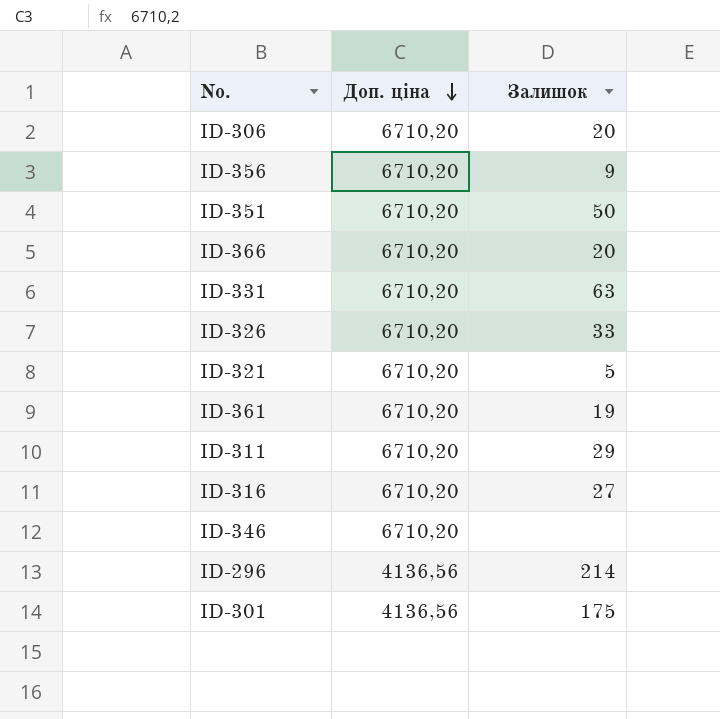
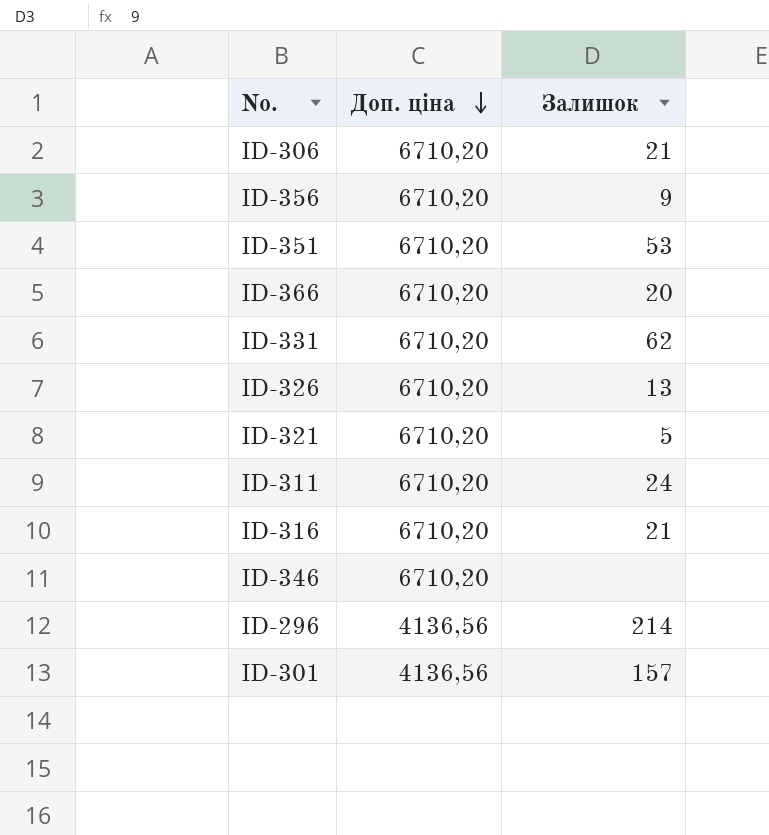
row ID-361: 6710,20 | 19 -> none
ID-306 | Залишок: 20 -> 21
ID-351 | Залишок: 50 -> 53
ID-331 | Залишок: 63 -> 62
ID-326 | Залишок: 33 -> 13
ID-311 | Залишок: 29 -> 24
ID-316 | Залишок: 27 -> 21
ID-301 | Залишок: 175 -> 157

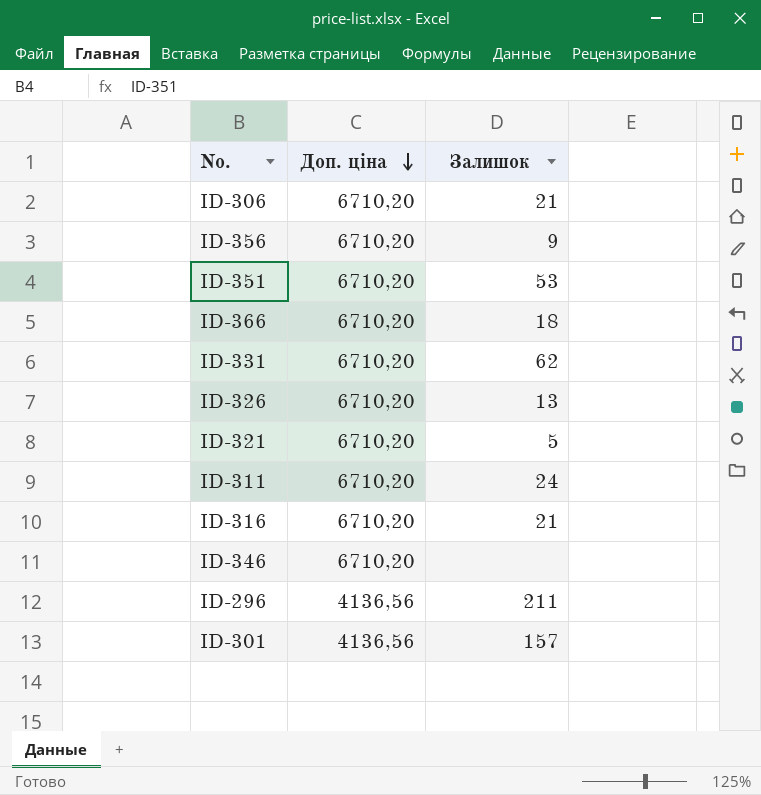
ID-366 | Залишок: 20 -> 18
ID-296 | Залишок: 214 -> 211

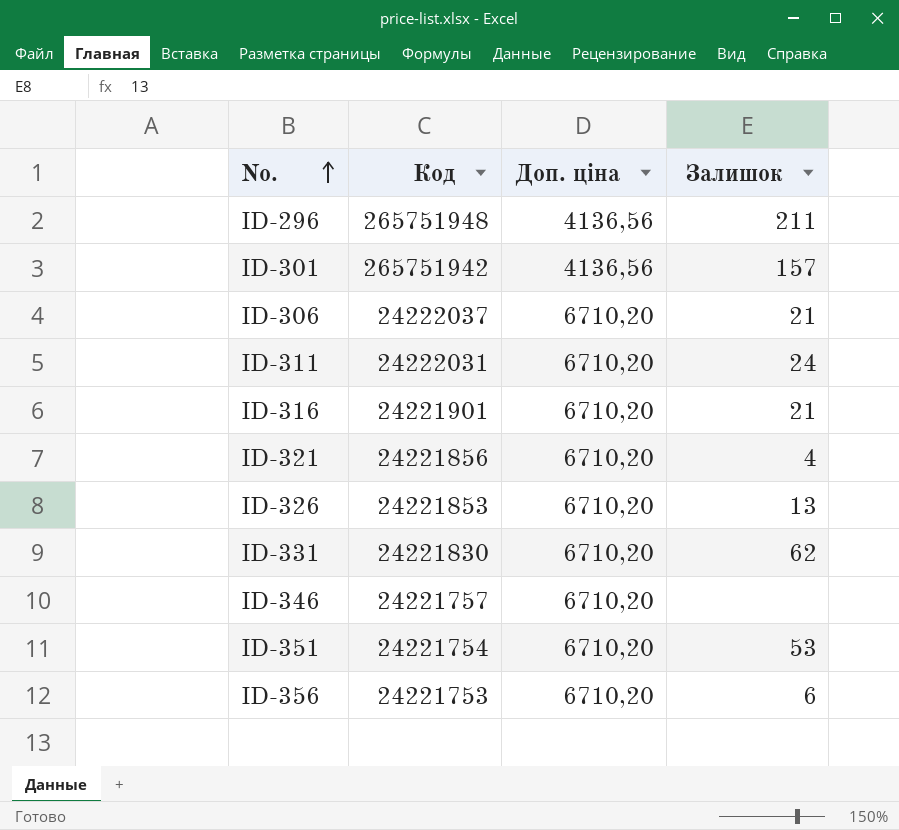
row order: Доп. ціна descending -> No. ascending
column Код | position: none -> 2
row ID-366: 6710,20 | 18 -> none
ID-321 | Залишок: 5 -> 4
ID-356 | Залишок: 9 -> 6

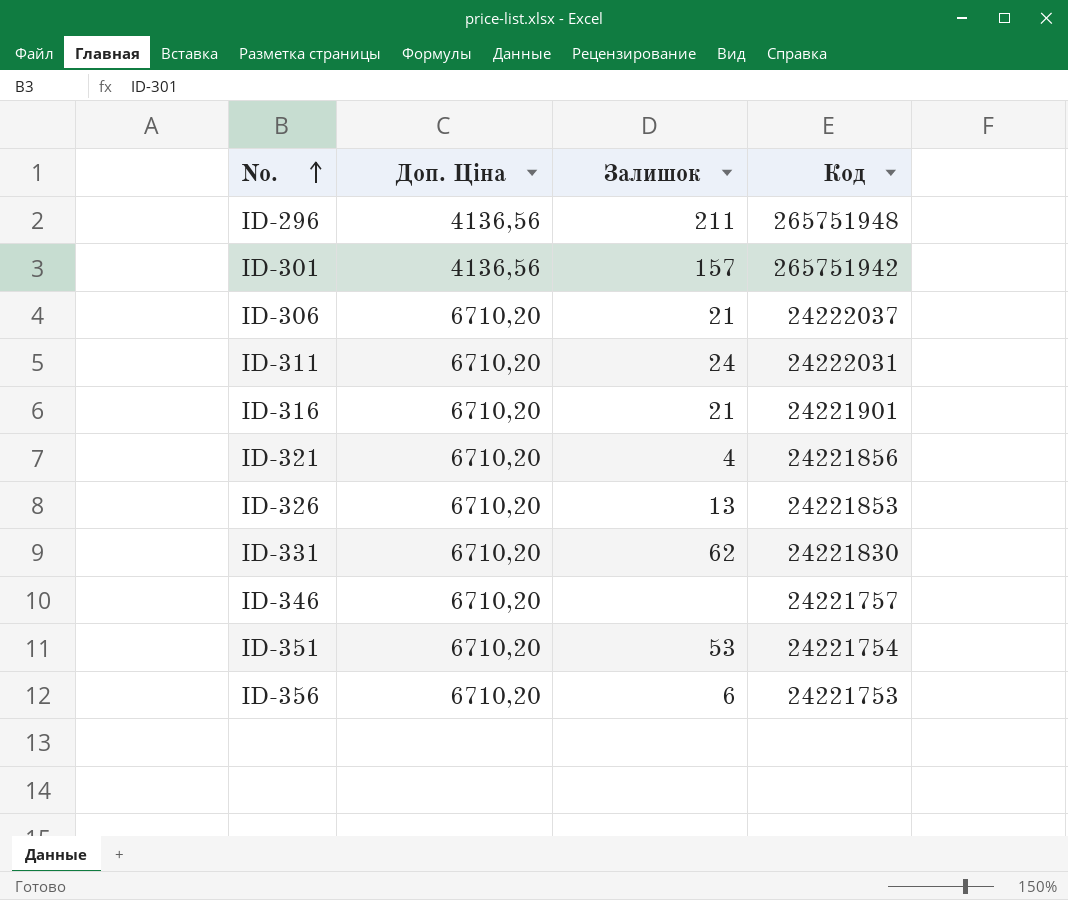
column name: Доп. ціна -> Доп. Ціна
column Код | position: 2 -> 4

